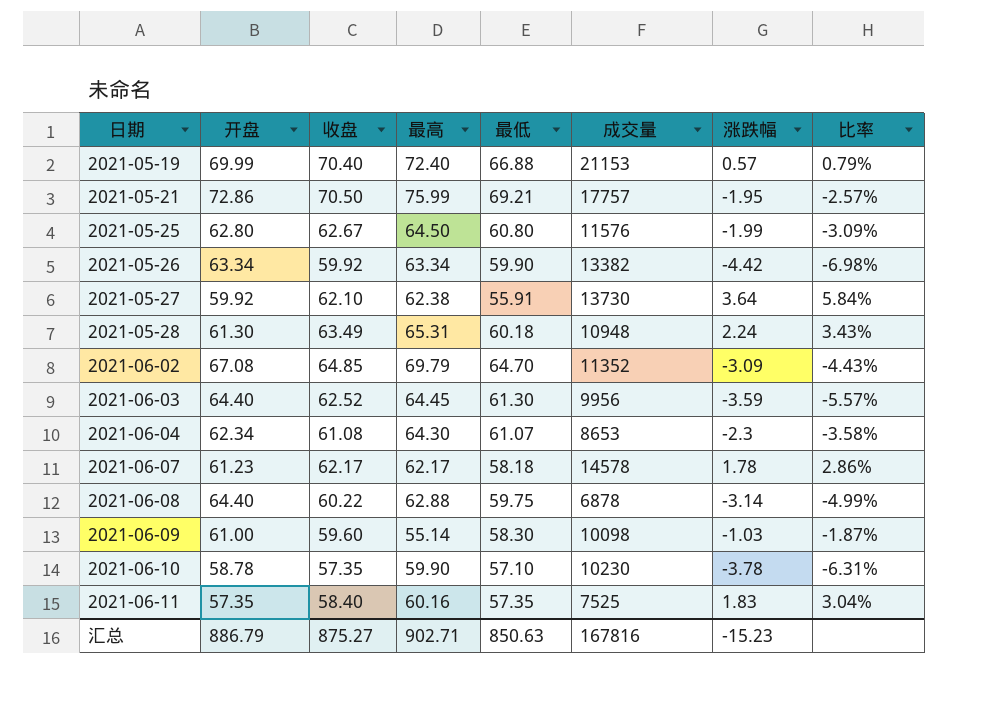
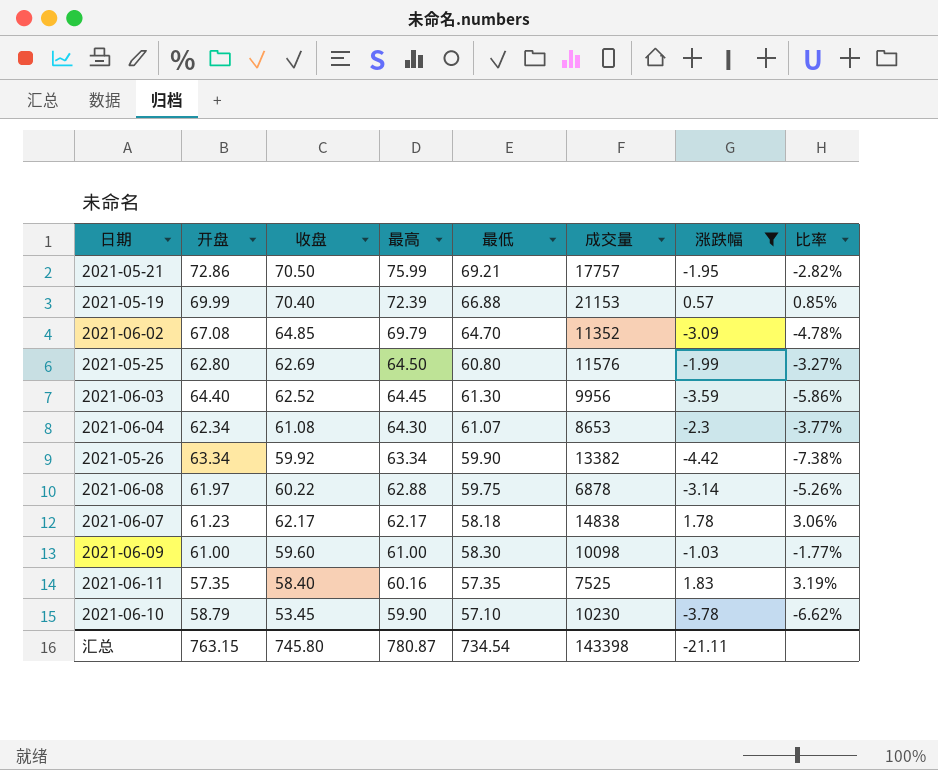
filter: none -> 涨跌幅 <= 1.83
row order: 日期 ascending -> 最高 descending
column 比率 | formula: [涨跌幅] / [最高] -> [涨跌幅] / [最低]
2021-05-19 | 最高: 72.40 -> 72.39
2021-05-25 | 收盘: 62.67 -> 62.69
2021-06-08 | 开盘: 64.40 -> 61.97
2021-06-07 | 成交量: 14578 -> 14838
2021-06-09 | 最高: 55.14 -> 61.00
2021-06-10 | 开盘: 58.78 -> 58.79
2021-06-10 | 收盘: 57.35 -> 53.45
汇总 | 开盘: 886.79 -> 763.15
汇总 | 收盘: 875.27 -> 745.80
汇总 | 最高: 902.71 -> 780.87
汇总 | 最低: 850.63 -> 734.54
汇总 | 成交量: 167816 -> 143398
汇总 | 涨跌幅: -15.23 -> -21.11

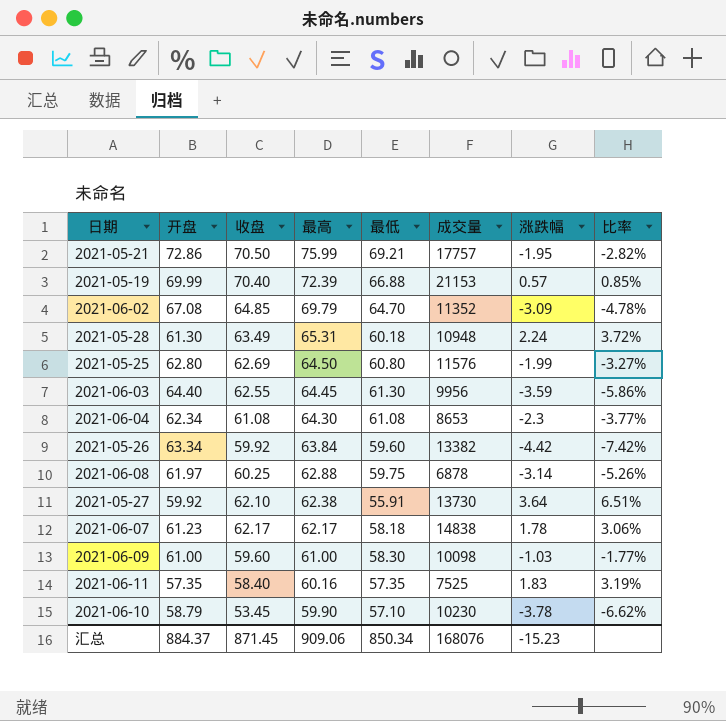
filter: 涨跌幅 <= 1.83 -> none
2021-06-03 | 收盘: 62.52 -> 62.55
2021-06-04 | 最低: 61.07 -> 61.08
2021-05-26 | 最高: 63.34 -> 63.84
2021-05-26 | 最低: 59.90 -> 59.60
2021-05-26 | 比率: -7.38% -> -7.42%
2021-06-08 | 收盘: 60.22 -> 60.25
汇总 | 开盘: 763.15 -> 884.37
汇总 | 收盘: 745.80 -> 871.45
汇总 | 最高: 780.87 -> 909.06
汇总 | 最低: 734.54 -> 850.34
汇总 | 成交量: 143398 -> 168076
汇总 | 涨跌幅: -21.11 -> -15.23

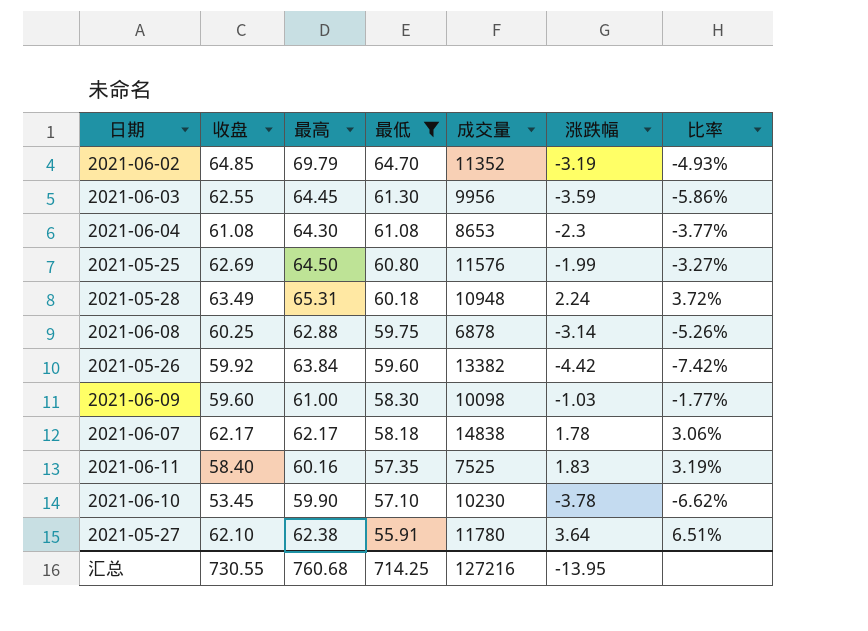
filter: none -> 最低 <= 64.70
row order: 最高 descending -> 最低 descending
column 开盘 | position: 2 -> none
2021-06-02 | 涨跌幅: -3.09 -> -3.19
2021-06-02 | 比率: -4.78% -> -4.93%
2021-05-27 | 成交量: 13730 -> 11780
汇总 | 收盘: 871.45 -> 730.55
汇总 | 最高: 909.06 -> 760.68
汇总 | 最低: 850.34 -> 714.25
汇总 | 成交量: 168076 -> 127216
汇总 | 涨跌幅: -15.23 -> -13.95

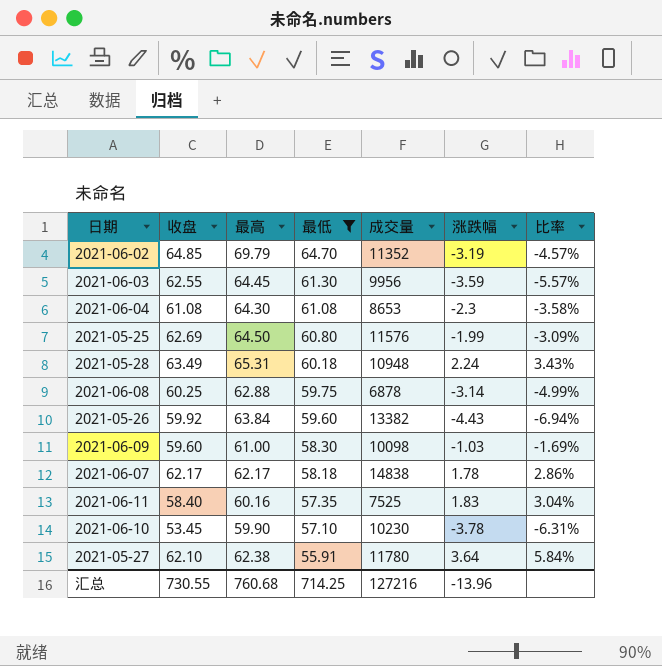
column 比率 | formula: [涨跌幅] / [最低] -> [涨跌幅] / [最高]
2021-05-26 | 涨跌幅: -4.42 -> -4.43
汇总 | 涨跌幅: -13.95 -> -13.96

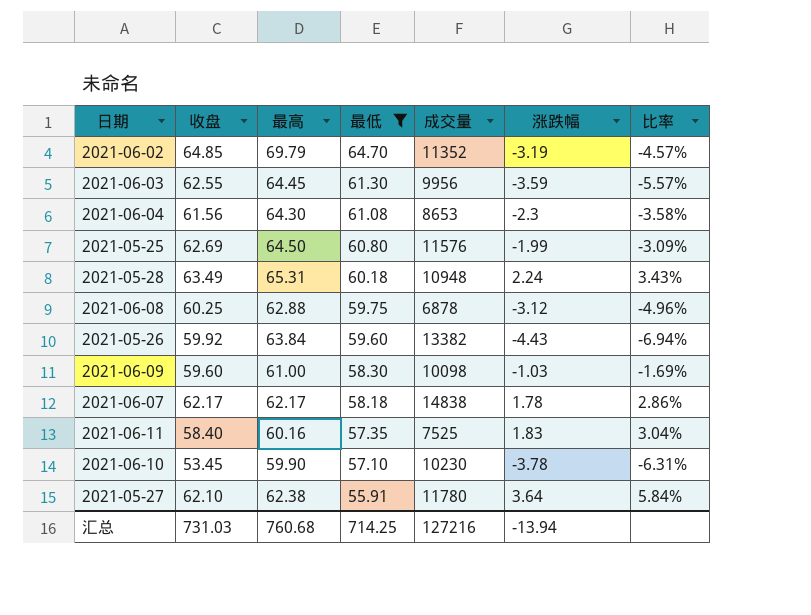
2021-06-04 | 收盘: 61.08 -> 61.56
2021-06-08 | 涨跌幅: -3.14 -> -3.12
2021-06-08 | 比率: -4.99% -> -4.96%
汇总 | 收盘: 730.55 -> 731.03
汇总 | 涨跌幅: -13.96 -> -13.94

